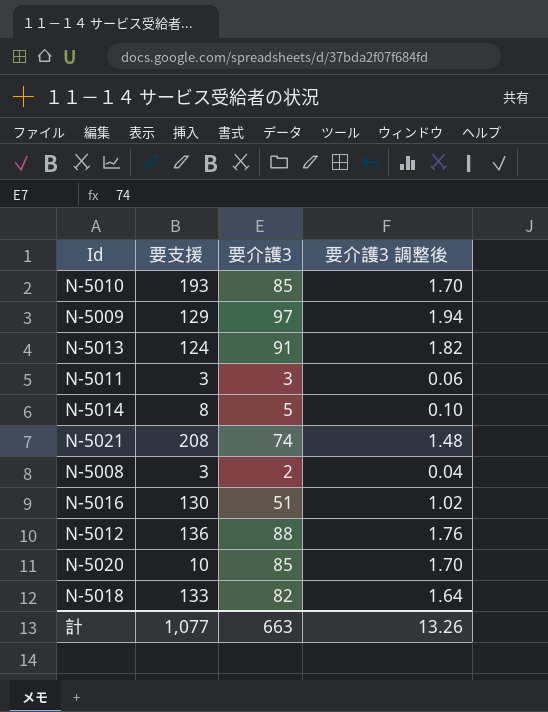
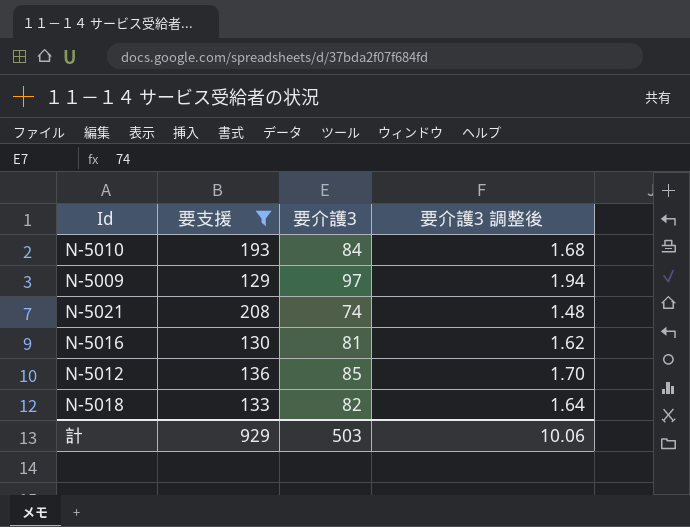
filter: none -> 要支援 >= 129
N-5010 | 要介護3: 85 -> 84
N-5010 | 要介護3 調整後: 1.70 -> 1.68
N-5016 | 要介護3: 51 -> 81
N-5016 | 要介護3 調整後: 1.02 -> 1.62
N-5012 | 要介護3: 88 -> 85
N-5012 | 要介護3 調整後: 1.76 -> 1.70
計 | 要支援: 1,077 -> 929
計 | 要介護3: 663 -> 503
計 | 要介護3 調整後: 13.26 -> 10.06

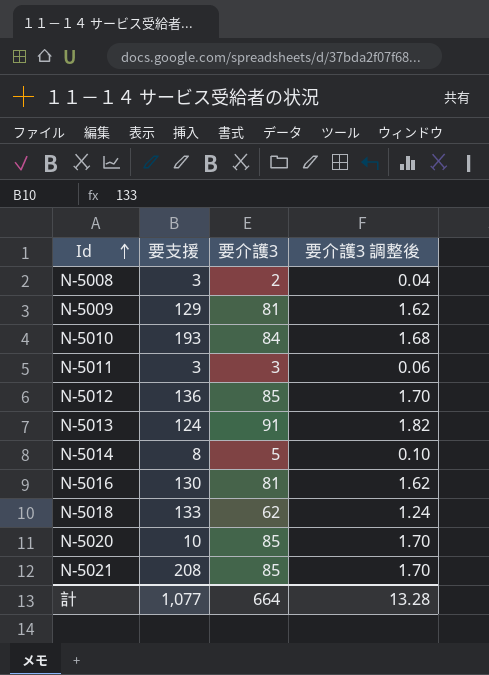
filter: 要支援 >= 129 -> none
row order: none -> Id ascending
N-5009 | 要介護3: 97 -> 81
N-5009 | 要介護3 調整後: 1.94 -> 1.62
N-5018 | 要介護3: 82 -> 62
N-5018 | 要介護3 調整後: 1.64 -> 1.24
N-5021 | 要介護3: 74 -> 85
N-5021 | 要介護3 調整後: 1.48 -> 1.70
計 | 要支援: 929 -> 1,077
計 | 要介護3: 503 -> 664
計 | 要介護3 調整後: 10.06 -> 13.28

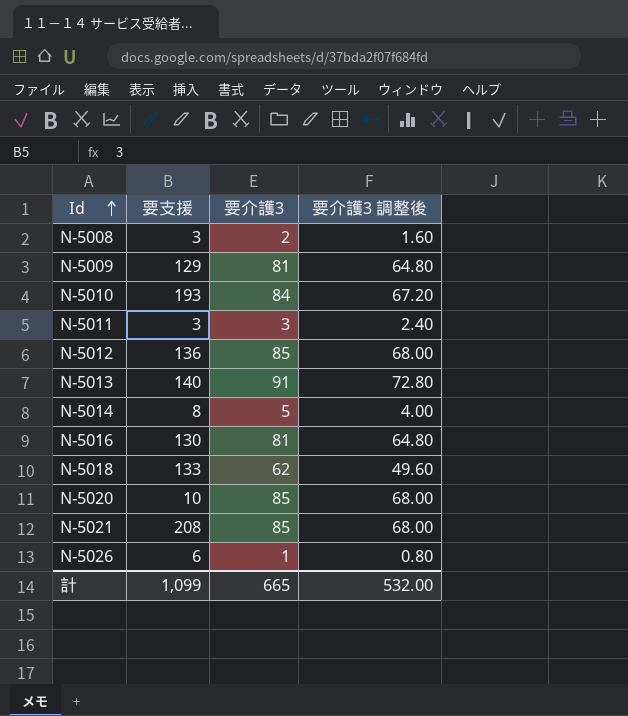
column 要介護3 調整後 | formula: [要介護3] * 0.02 -> [要介護3] * 0.8
N-5013 | 要支援: 124 -> 140
row N-5026: none -> 6 | 1 | 0.80
計 | 要支援: 1,077 -> 1,099
計 | 要介護3: 664 -> 665
計 | 要介護3 調整後: 13.28 -> 532.00

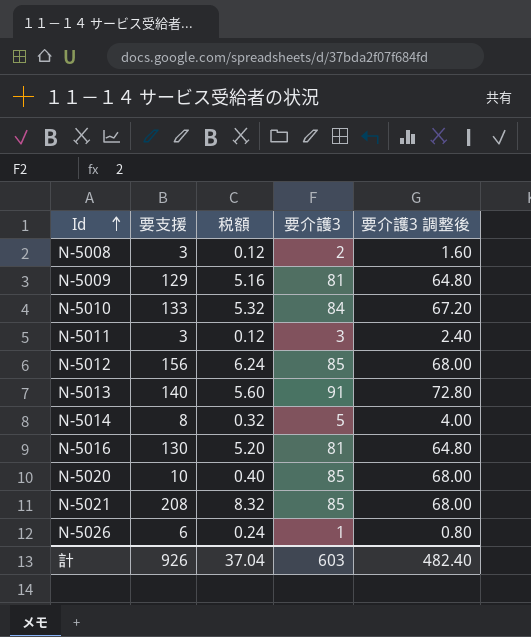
column 税額 | formula: none -> [要支援] * 0.04
row N-5018: 133 | 62 | 49.60 -> none
N-5010 | 要支援: 193 -> 133
N-5012 | 要支援: 136 -> 156
計 | 要支援: 1,099 -> 926
計 | 要介護3: 665 -> 603
計 | 要介護3 調整後: 532.00 -> 482.40

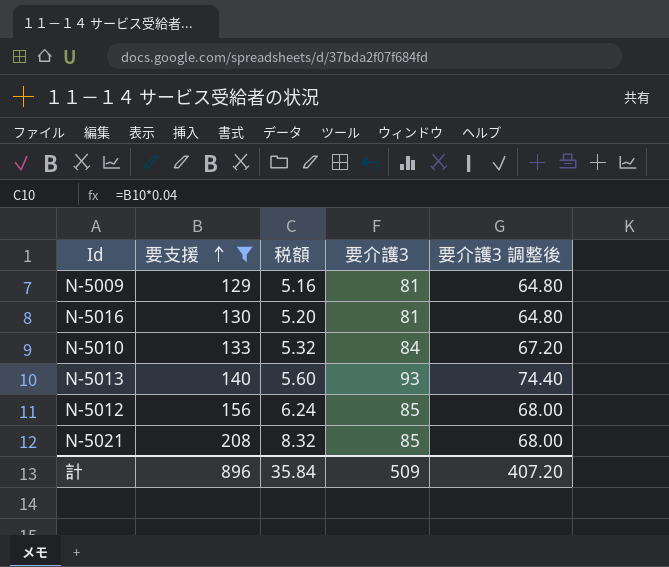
filter: none -> 要支援 >= 129
row order: Id ascending -> 要支援 ascending
N-5013 | 要介護3: 91 -> 93
N-5013 | 要介護3 調整後: 72.80 -> 74.40
計 | 要支援: 926 -> 896
計 | 税額: 37.04 -> 35.84
計 | 要介護3: 603 -> 509
計 | 要介護3 調整後: 482.40 -> 407.20

